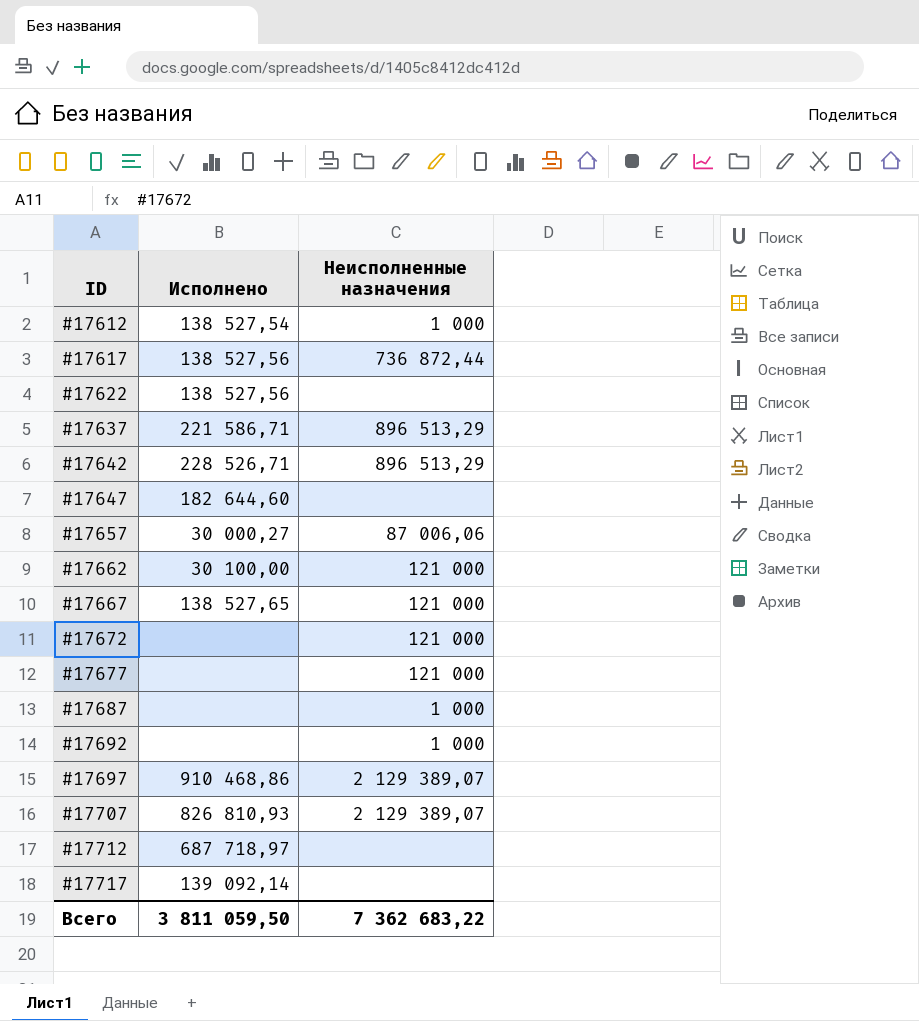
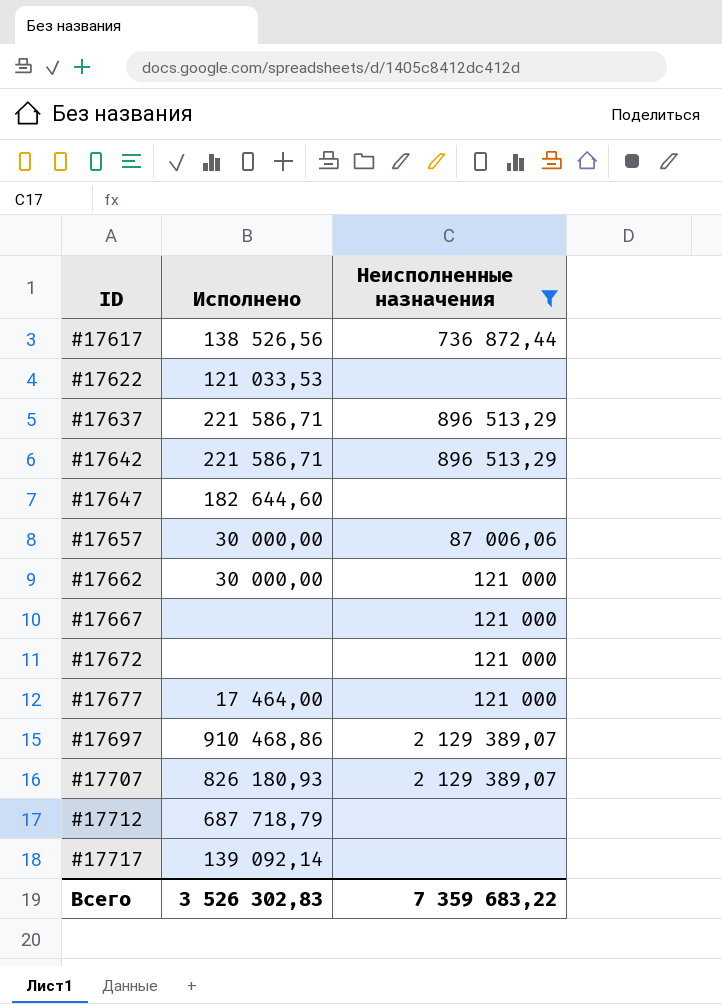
filter: none -> Неисполненные назначения != 1 000
#17617 | Исполнено: 138 527,56 -> 138 526,56
#17622 | Исполнено: 138 527,56 -> 121 033,53
#17642 | Исполнено: 228 526,71 -> 221 586,71
#17657 | Исполнено: 30 000,27 -> 30 000,00
#17662 | Исполнено: 30 100,00 -> 30 000,00
#17667 | Исполнено: 138 527,65 -> none
#17677 | Исполнено: none -> 17 464,00
#17707 | Исполнено: 826 810,93 -> 826 180,93
#17712 | Исполнено: 687 718,97 -> 687 718,79
Всего | Исполнено: 3 811 059,50 -> 3 526 302,83
Всего | Неисполненные назначения: 7 362 683,22 -> 7 359 683,22

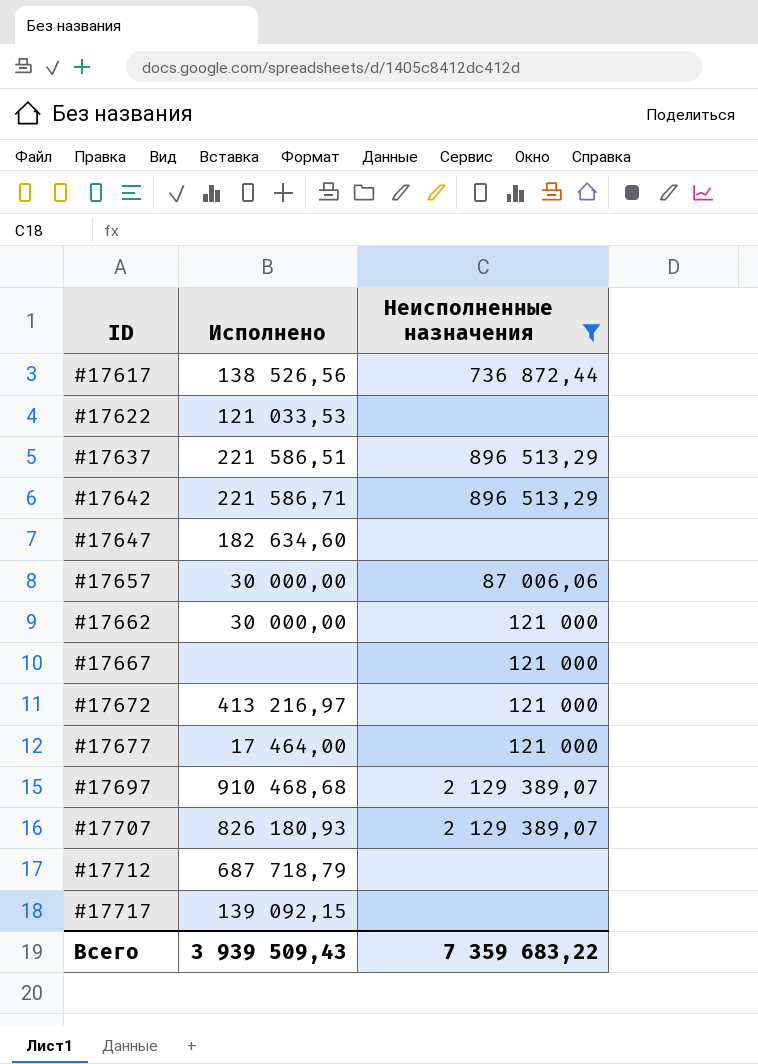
#17637 | Исполнено: 221 586,71 -> 221 586,51
#17647 | Исполнено: 182 644,60 -> 182 634,60
#17672 | Исполнено: none -> 413 216,97
#17697 | Исполнено: 910 468,86 -> 910 468,68
#17717 | Исполнено: 139 092,14 -> 139 092,15
Всего | Исполнено: 3 526 302,83 -> 3 939 509,43

